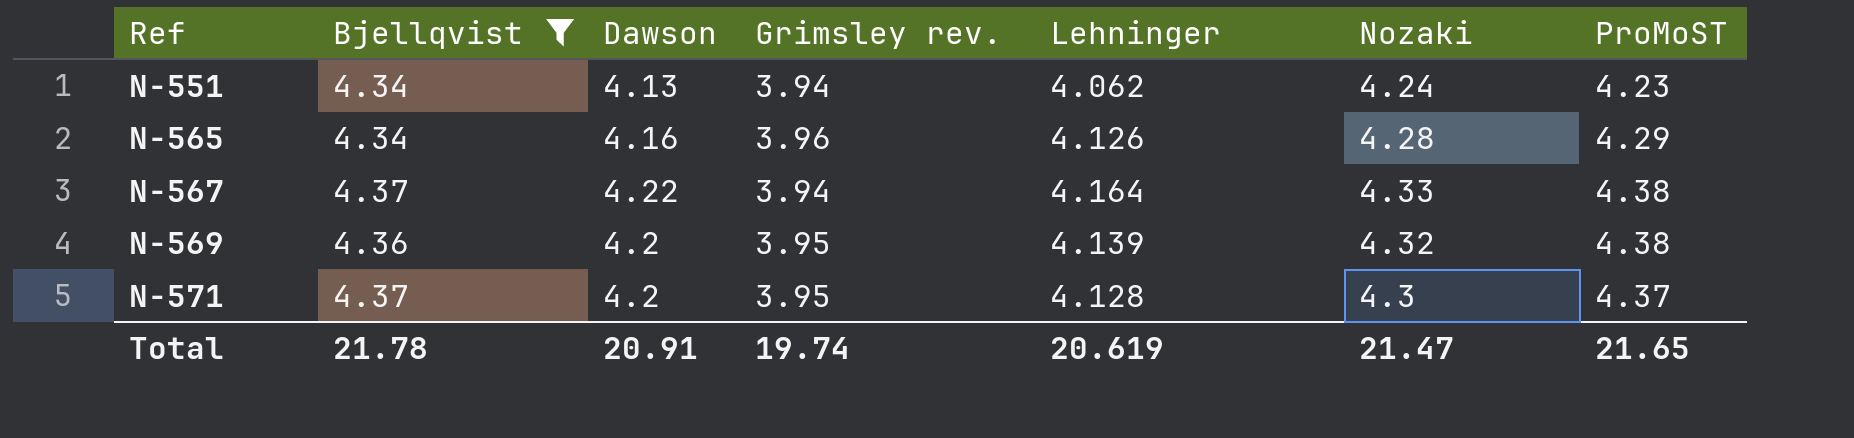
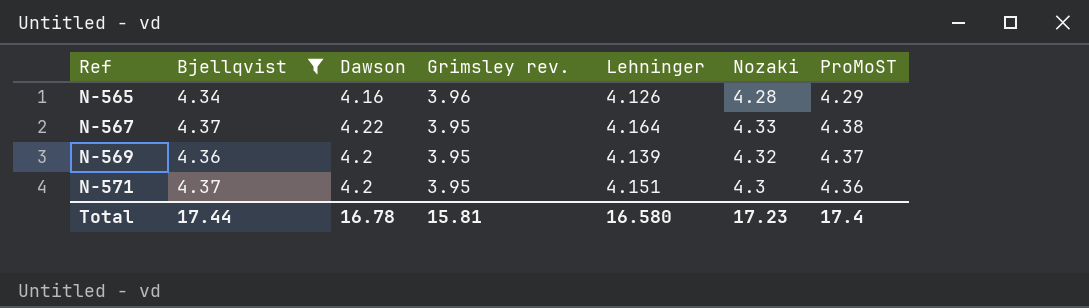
row N-551: 4.34 | 4.13 | 3.94 | 4.062 | 4.24 | 4.23 -> none
N-567 | Grimsley rev.: 3.94 -> 3.95
N-569 | ProMoST: 4.38 -> 4.37
N-571 | Lehninger: 4.128 -> 4.151
N-571 | ProMoST: 4.37 -> 4.36
Total | Bjellqvist: 21.78 -> 17.44
Total | Dawson: 20.91 -> 16.78
Total | Grimsley rev.: 19.74 -> 15.81
Total | Lehninger: 20.619 -> 16.580
Total | Nozaki: 21.47 -> 17.23
Total | ProMoST: 21.65 -> 17.4

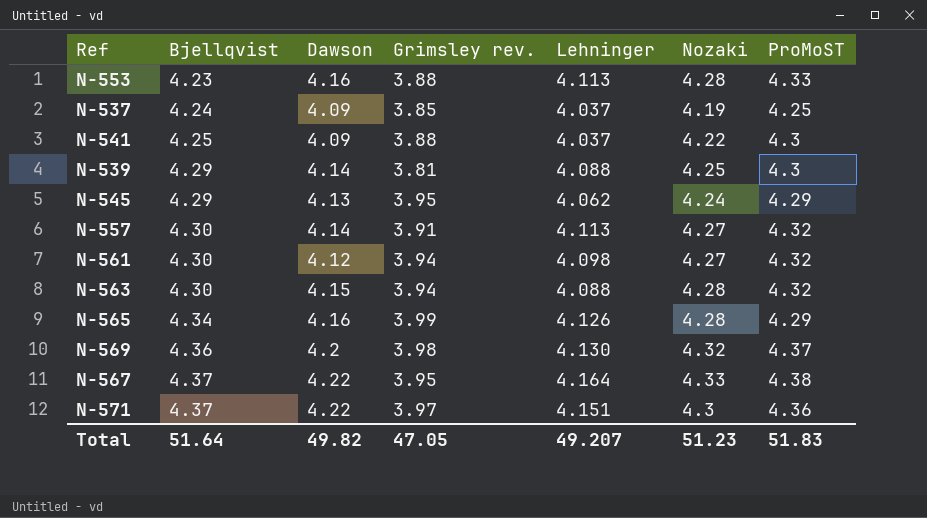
filter: Bjellqvist >= 4.34 -> none
row order: Ref ascending -> Bjellqvist ascending
N-565 | Grimsley rev.: 3.96 -> 3.99
N-569 | Grimsley rev.: 3.95 -> 3.98
N-569 | Lehninger: 4.139 -> 4.130
N-571 | Dawson: 4.2 -> 4.22
N-571 | Grimsley rev.: 3.95 -> 3.97
Total | Bjellqvist: 17.44 -> 51.64
Total | Dawson: 16.78 -> 49.82
Total | Grimsley rev.: 15.81 -> 47.05
Total | Lehninger: 16.580 -> 49.207
Total | Nozaki: 17.23 -> 51.23
Total | ProMoST: 17.4 -> 51.83

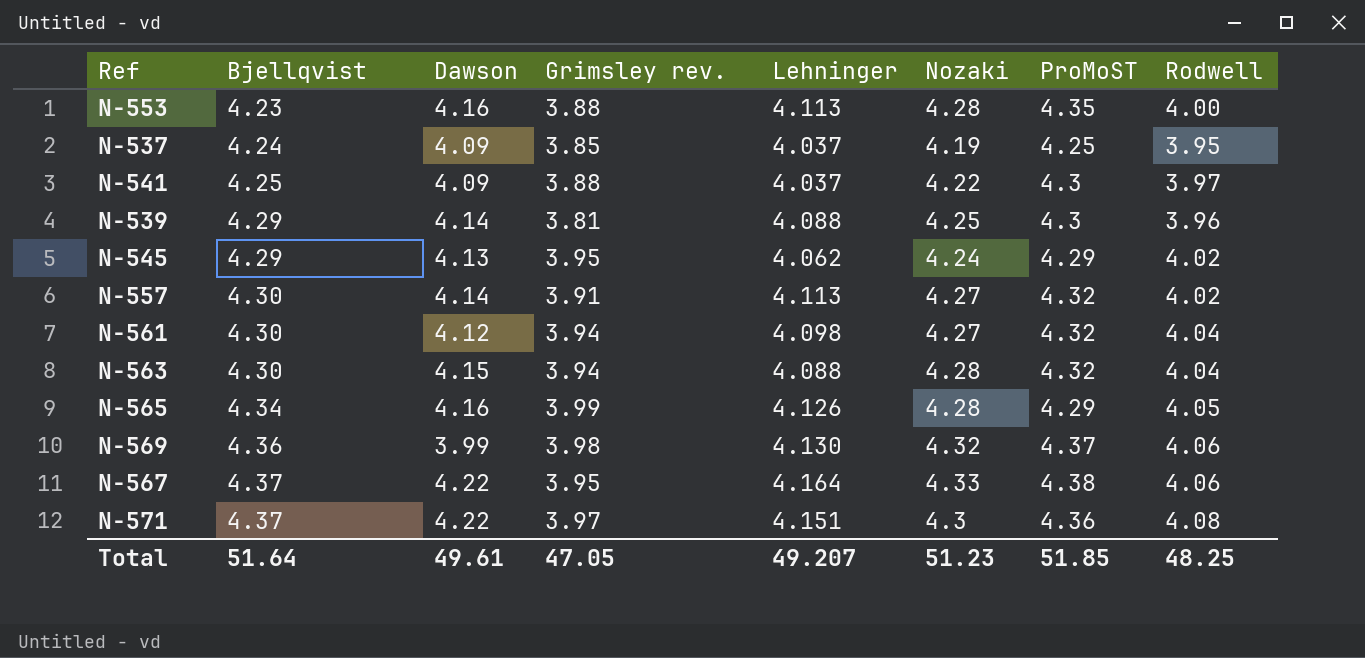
column Rodwell | position: none -> 8
N-553 | ProMoST: 4.33 -> 4.35
N-569 | Dawson: 4.2 -> 3.99
Total | Dawson: 49.82 -> 49.61
Total | ProMoST: 51.83 -> 51.85

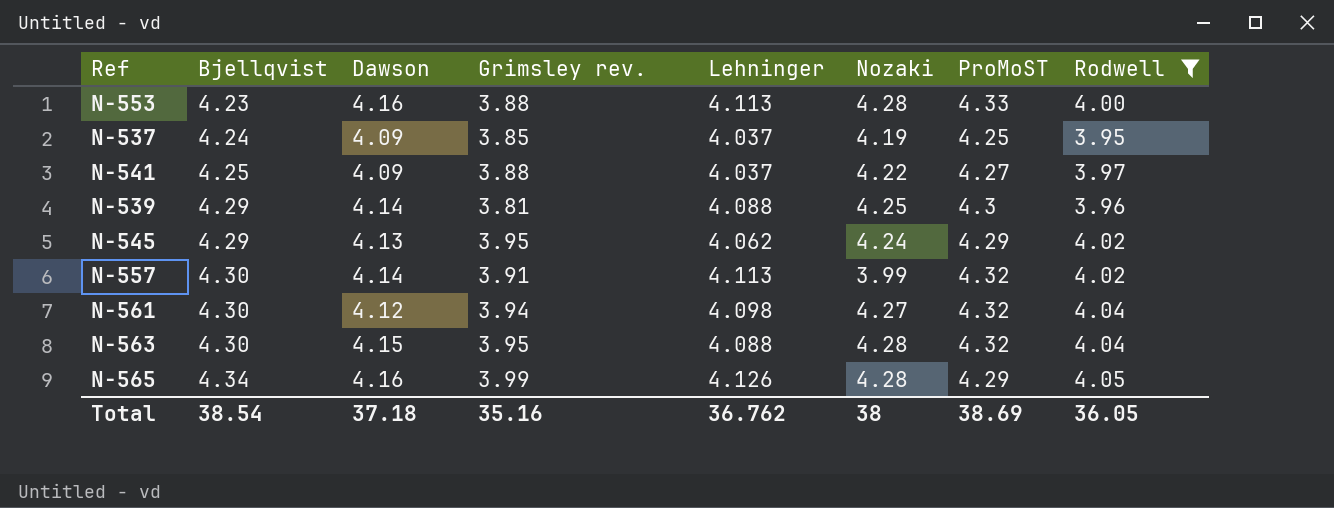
filter: none -> Rodwell <= 4.05
N-553 | ProMoST: 4.35 -> 4.33
N-541 | ProMoST: 4.3 -> 4.27
N-557 | Nozaki: 4.27 -> 3.99
N-563 | Grimsley rev.: 3.94 -> 3.95
Total | Bjellqvist: 51.64 -> 38.54
Total | Dawson: 49.61 -> 37.18
Total | Grimsley rev.: 47.05 -> 35.16
Total | Lehninger: 49.207 -> 36.762
Total | Nozaki: 51.23 -> 38
Total | ProMoST: 51.85 -> 38.69
Total | Rodwell: 48.25 -> 36.05

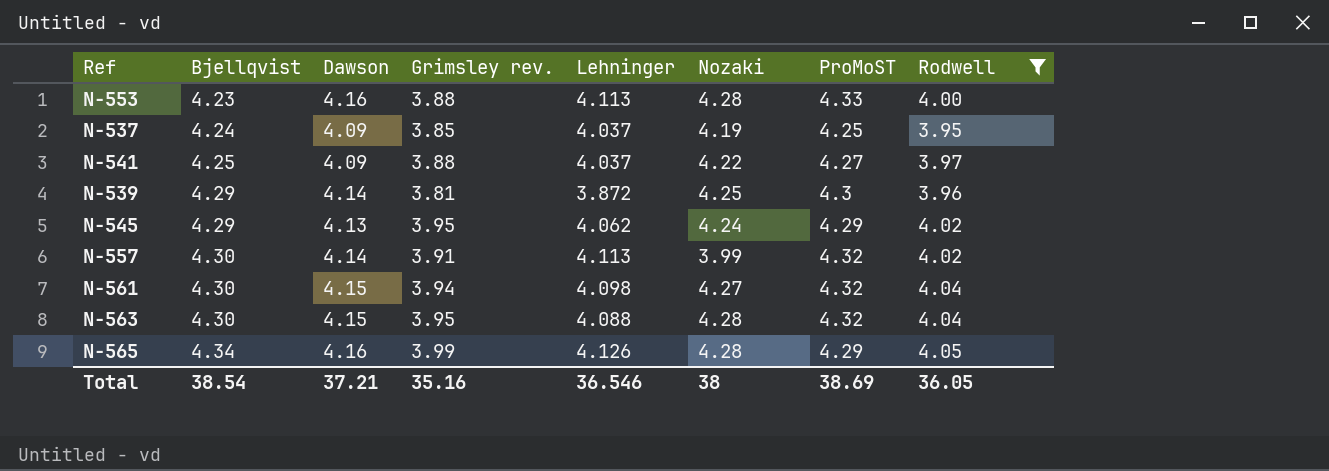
N-539 | Lehninger: 4.088 -> 3.872
N-561 | Dawson: 4.12 -> 4.15
Total | Dawson: 37.18 -> 37.21
Total | Lehninger: 36.762 -> 36.546

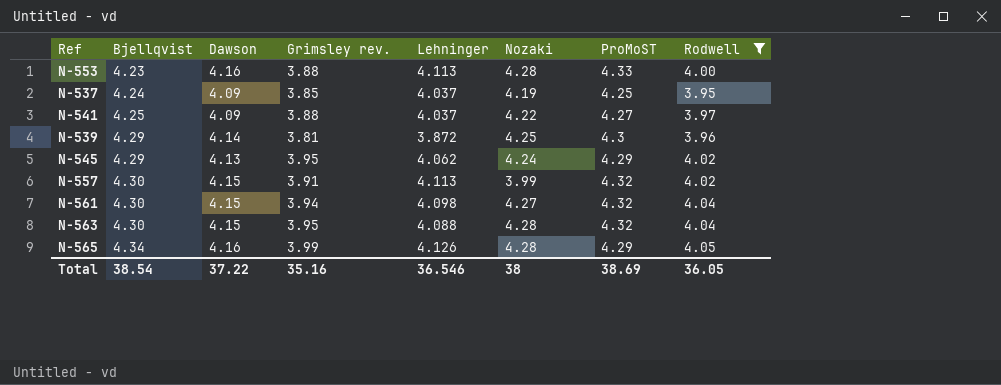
N-557 | Dawson: 4.14 -> 4.15
Total | Dawson: 37.21 -> 37.22

